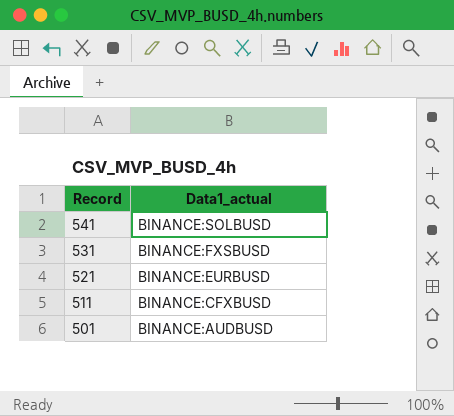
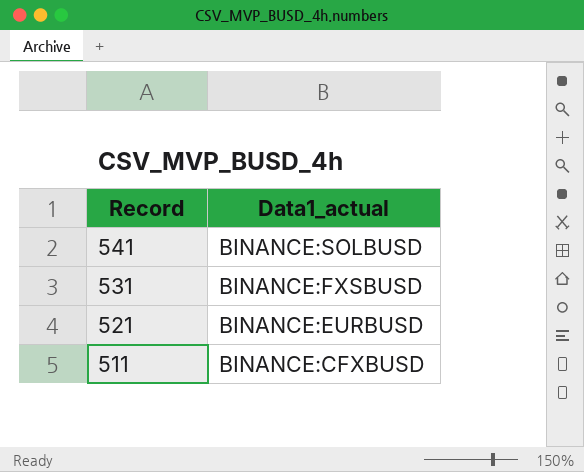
row 501: BINANCE:AUDBUSD -> none

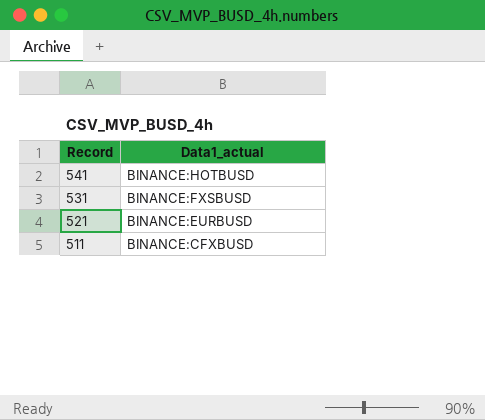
541 | Data1_actual: BINANCE:SOLBUSD -> BINANCE:HOTBUSD

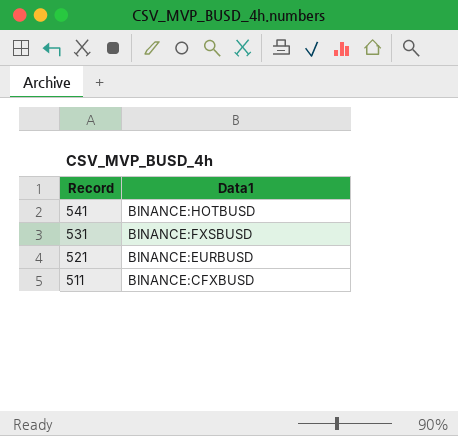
column name: Data1_actual -> Data1

